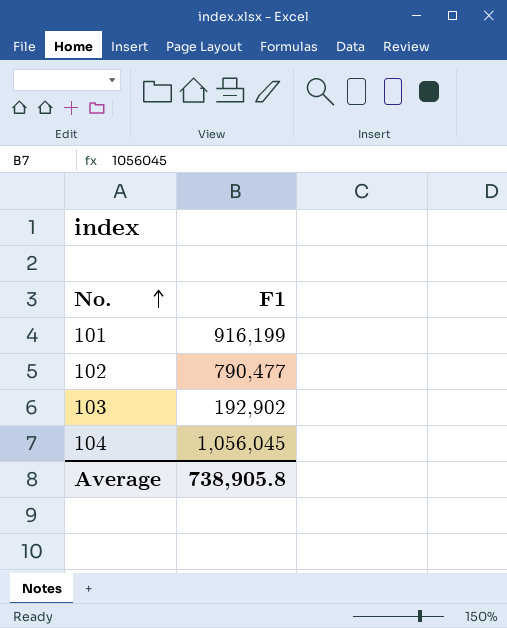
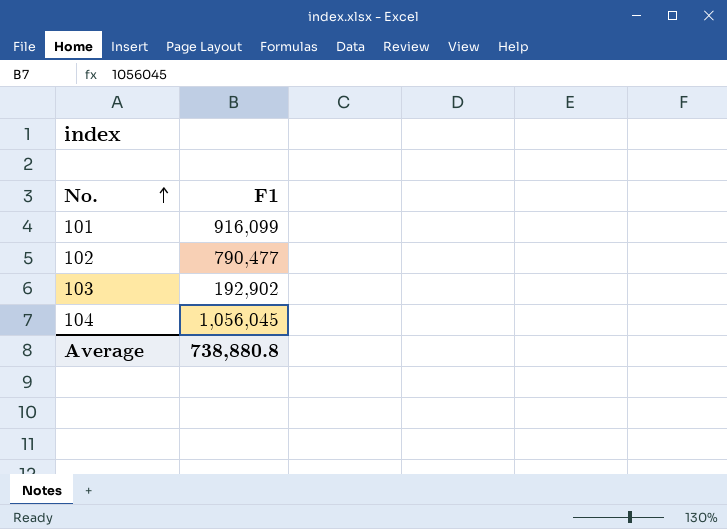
101 | F1: 916,199 -> 916,099
Average | F1: 738,905.8 -> 738,880.8

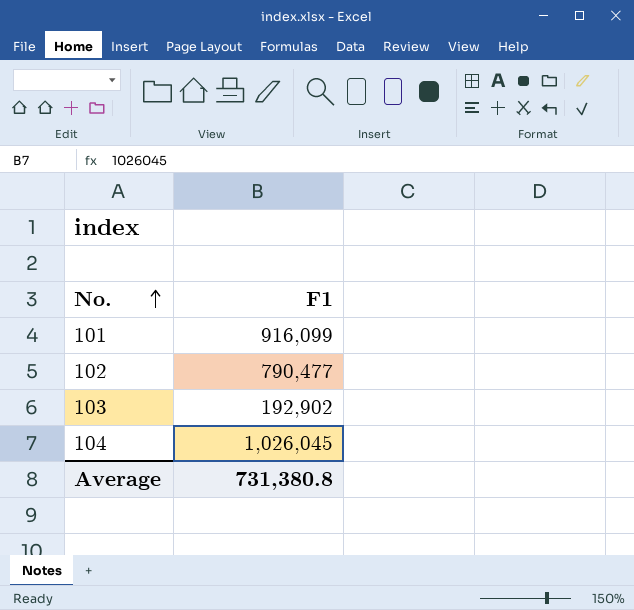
104 | F1: 1,056,045 -> 1,026,045
Average | F1: 738,880.8 -> 731,380.8

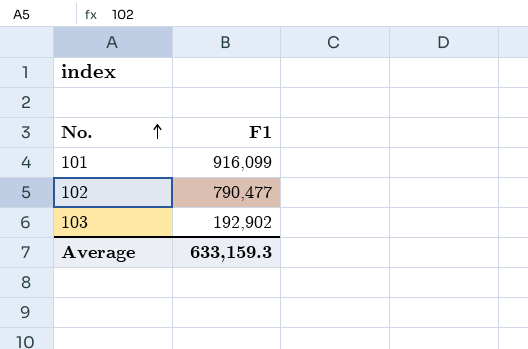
row 104: 1,026,045 -> none
Average | F1: 731,380.8 -> 633,159.3

